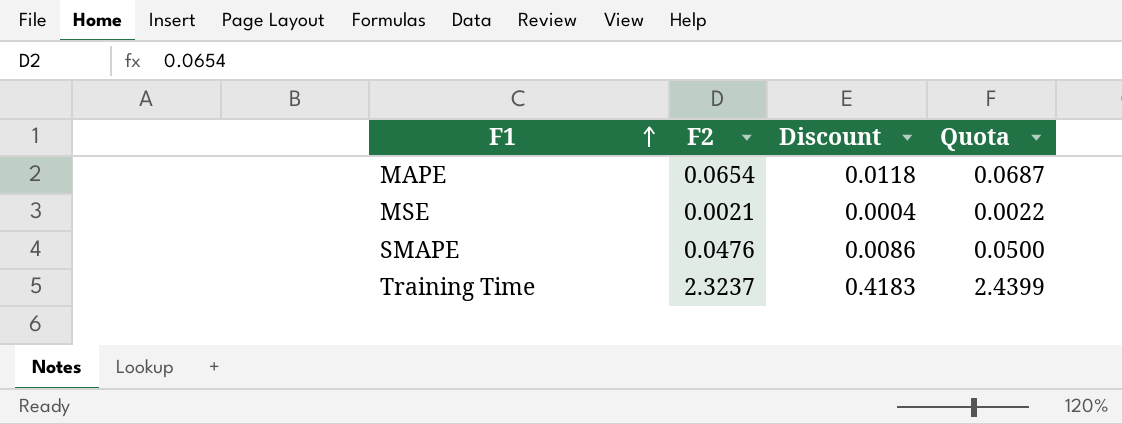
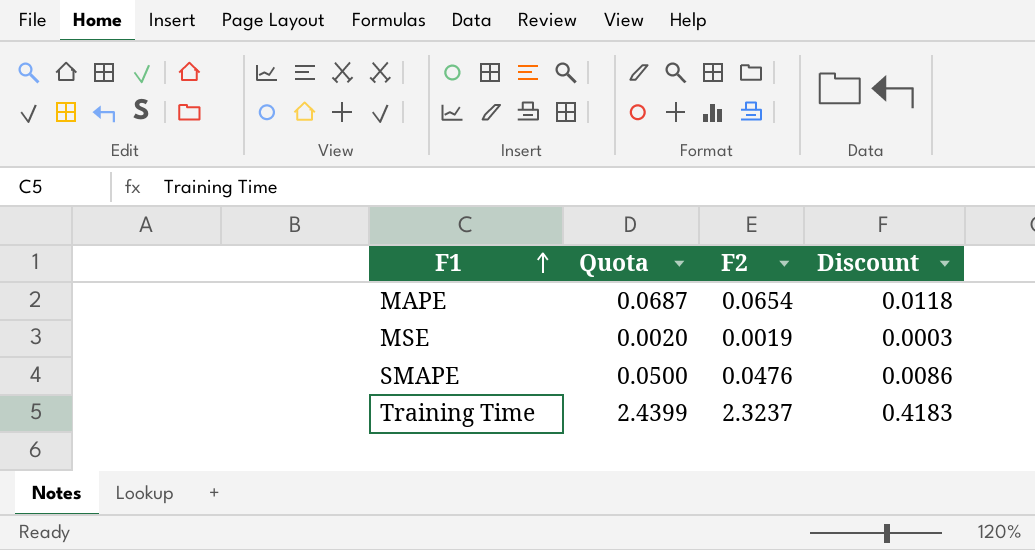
column Quota | position: 4 -> 2
MSE | Quota: 0.0022 -> 0.0020
MSE | F2: 0.0021 -> 0.0019
MSE | Discount: 0.0004 -> 0.0003

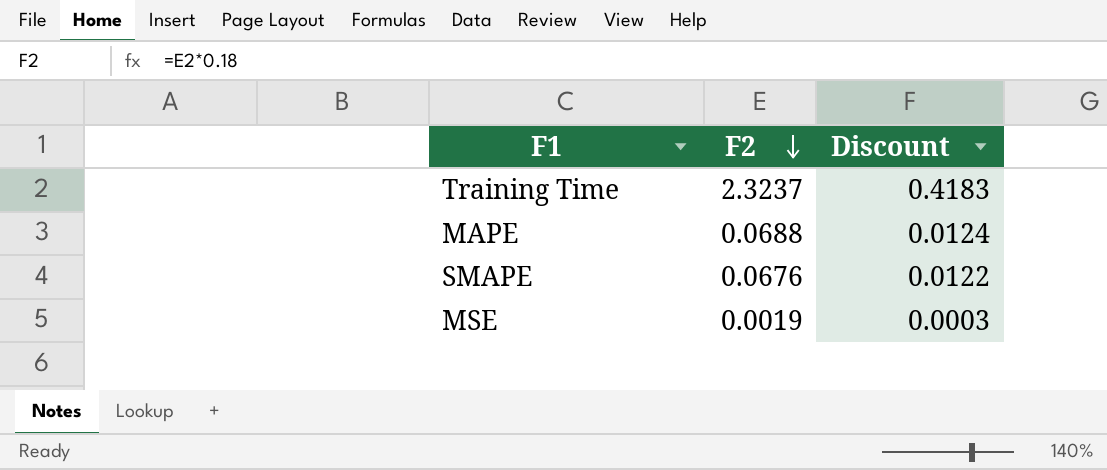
row order: F1 ascending -> F2 descending
column Quota | formula: [F2] * 1.05 -> none
MAPE | F2: 0.0654 -> 0.0688
MAPE | Discount: 0.0118 -> 0.0124
SMAPE | F2: 0.0476 -> 0.0676
SMAPE | Discount: 0.0086 -> 0.0122

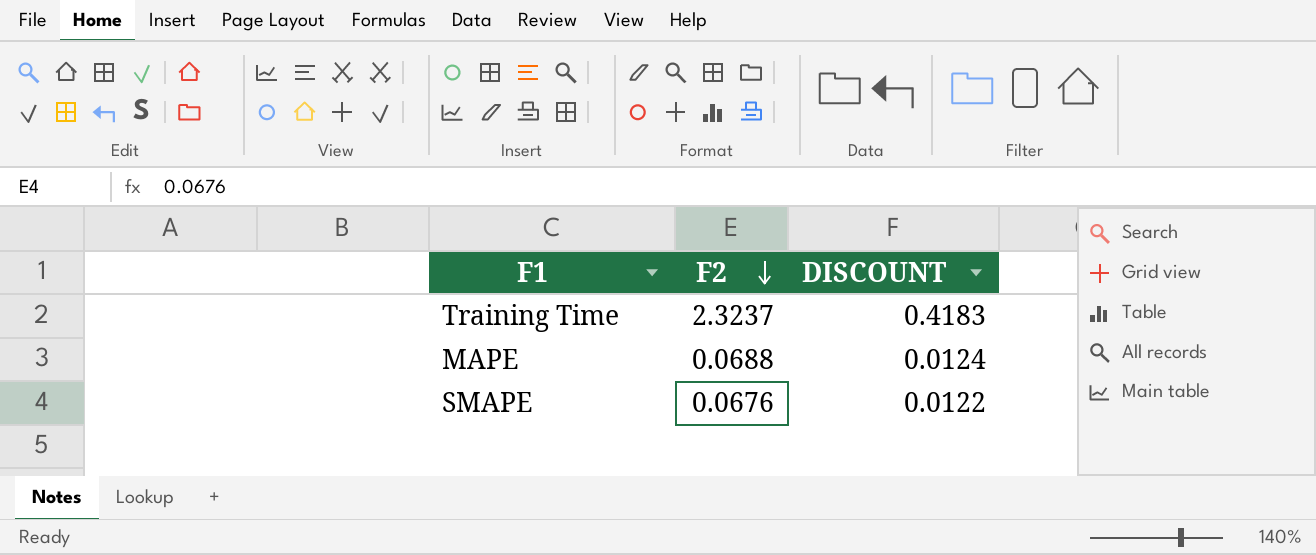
column name: Discount -> DISCOUNT
row MSE: 0.0019 | 0.0003 -> none

